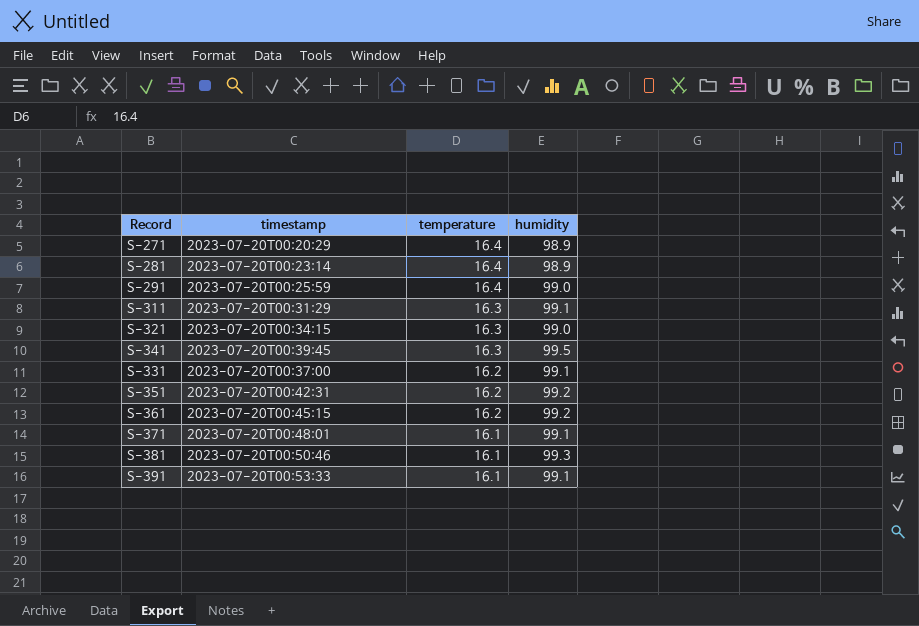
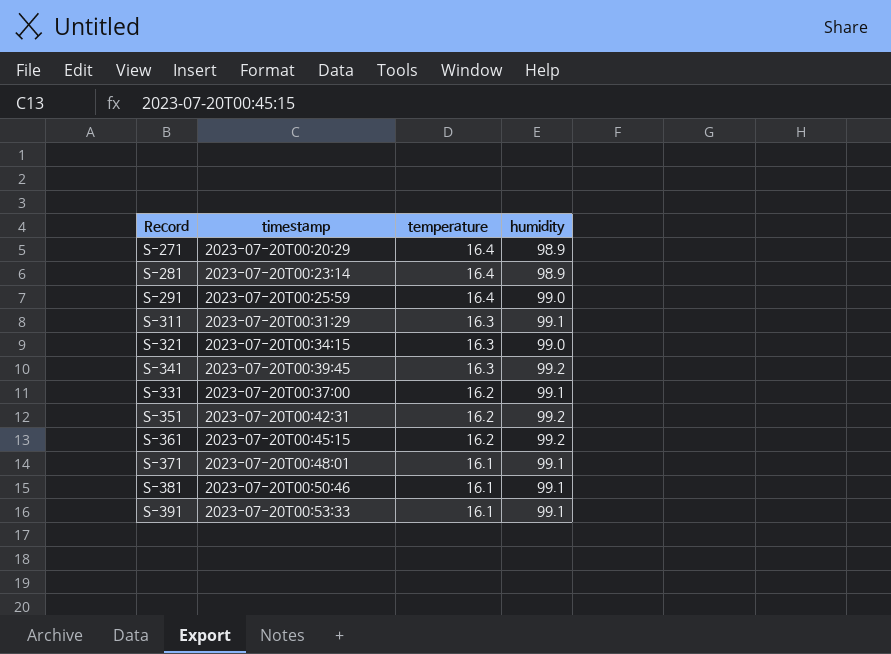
S-341 | humidity: 99.5 -> 99.2
S-381 | humidity: 99.3 -> 99.1

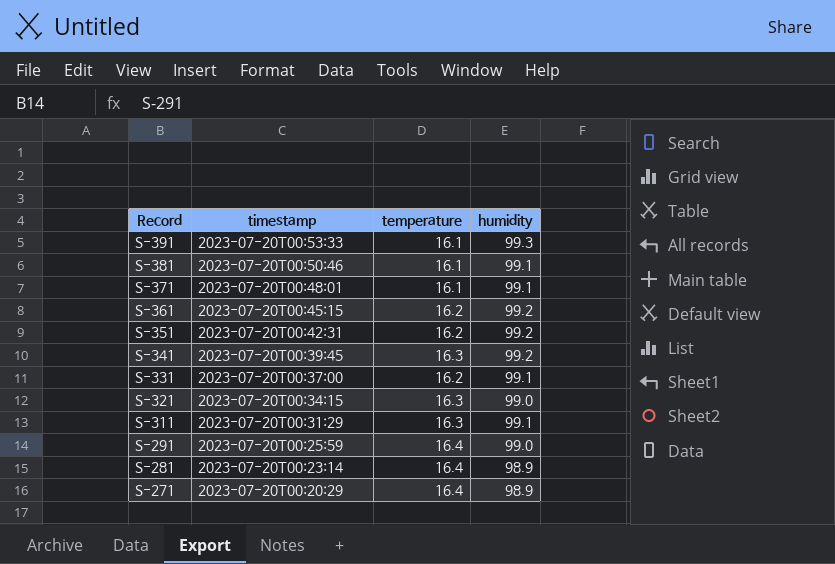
row order: temperature descending -> Record descending
S-391 | humidity: 99.1 -> 99.3

